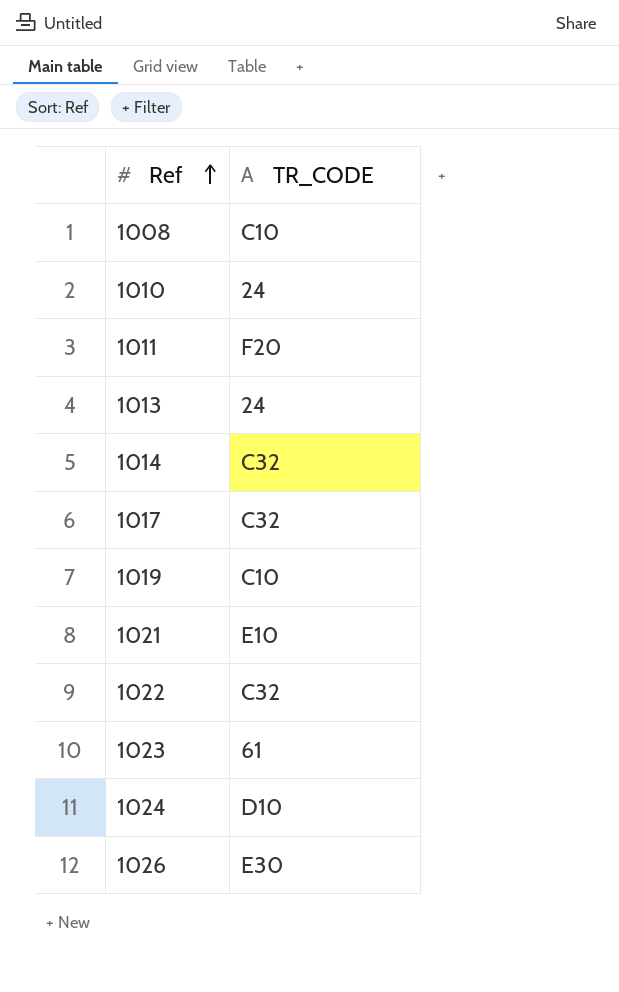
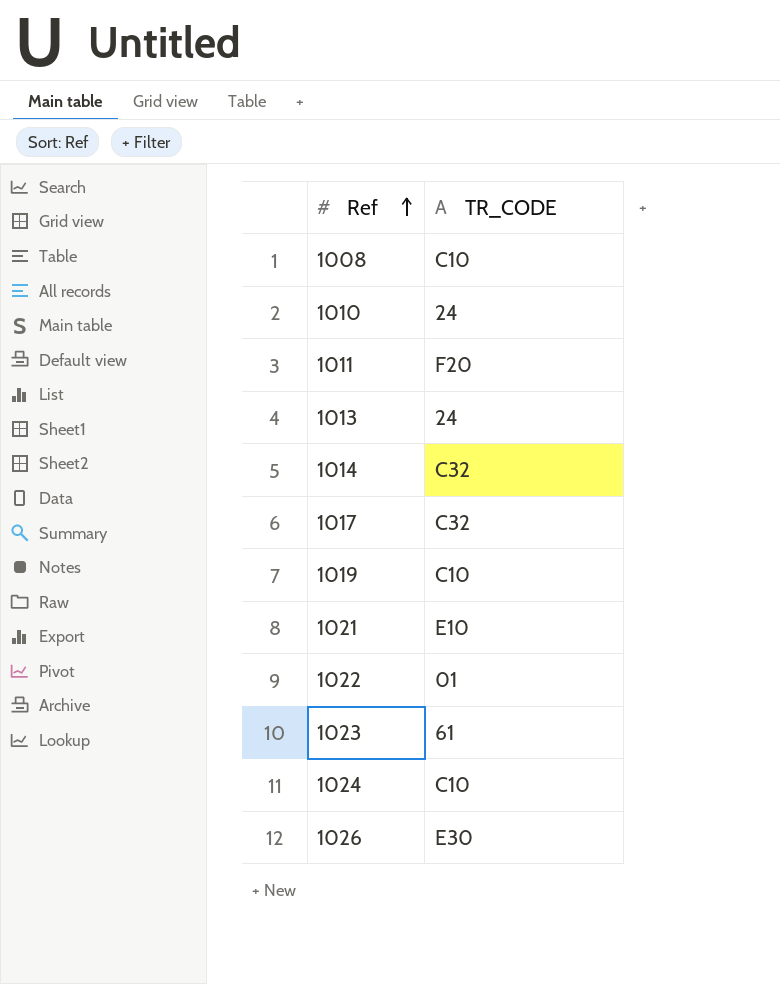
1022 | TR_CODE: C32 -> 01
1024 | TR_CODE: D10 -> C10

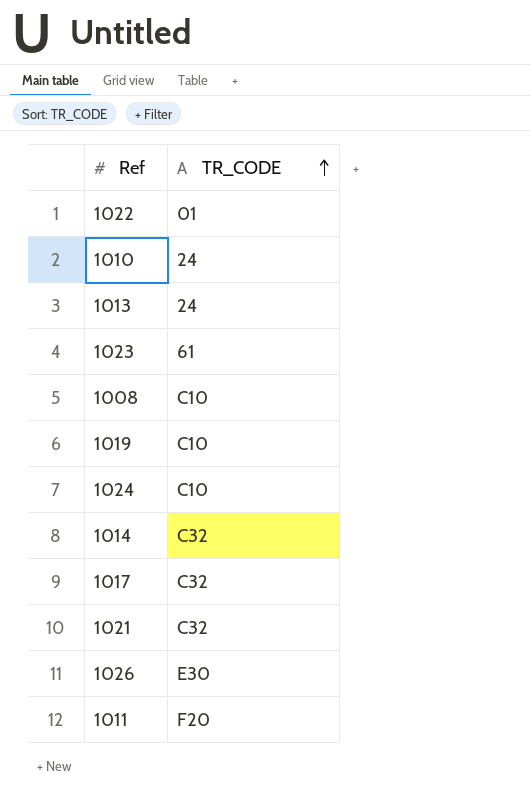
row order: Ref ascending -> TR_CODE ascending
1021 | TR_CODE: E10 -> C32

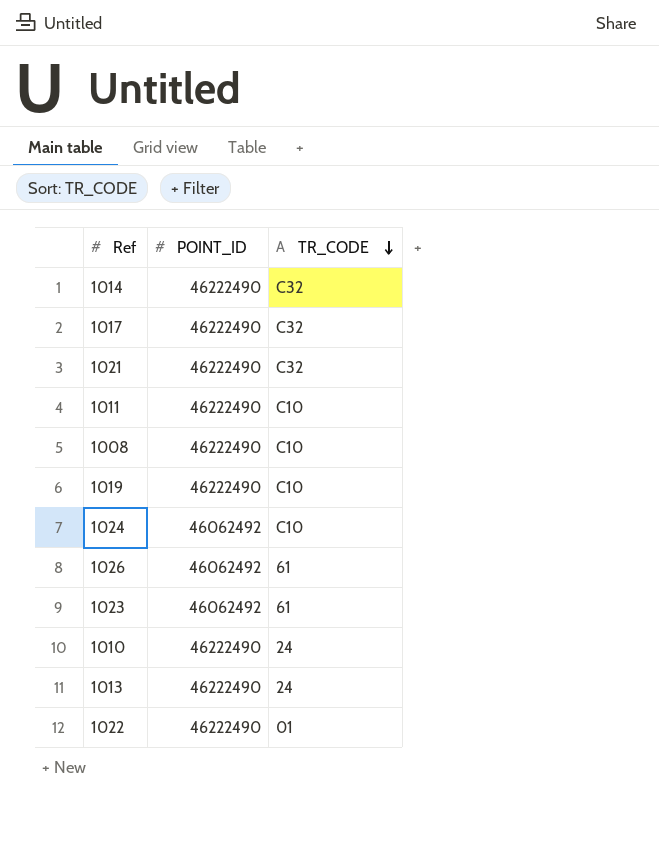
row order: TR_CODE ascending -> TR_CODE descending
column POINT_ID | position: none -> 2
1011 | TR_CODE: F20 -> C10
1026 | TR_CODE: E30 -> 61

